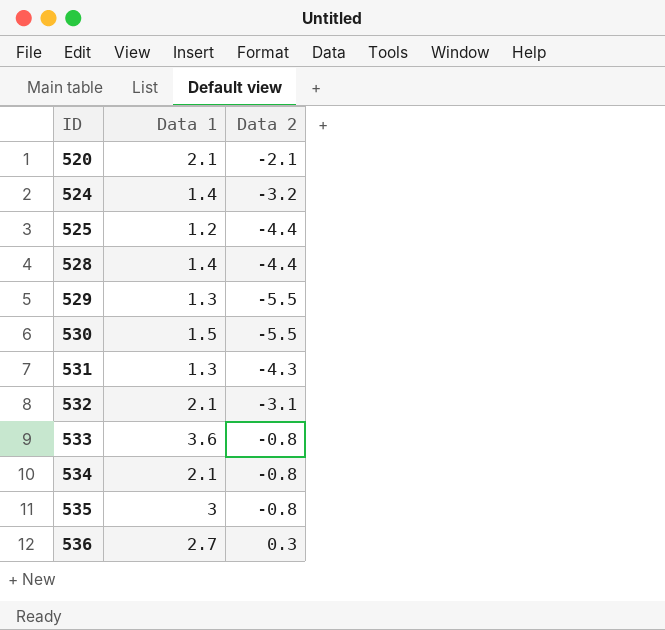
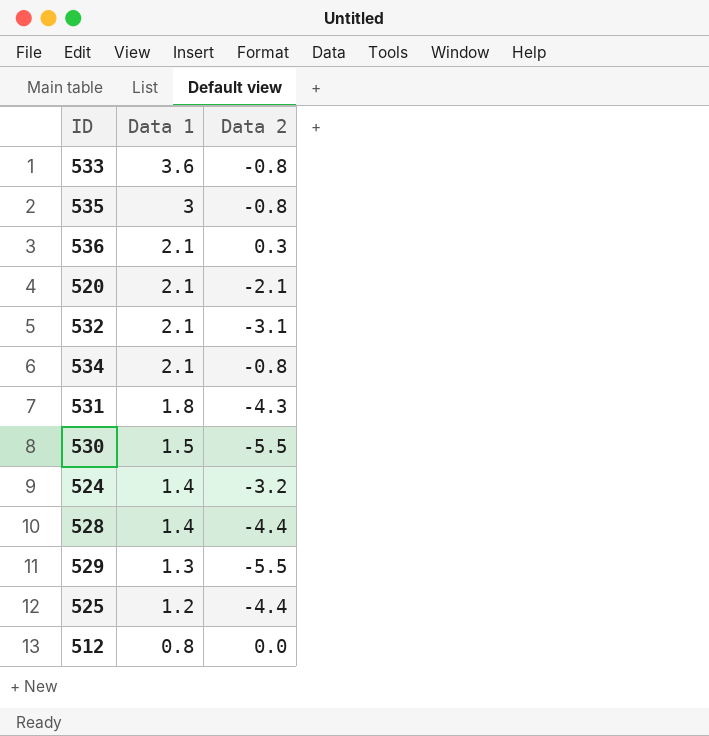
row order: ID ascending -> Data 1 descending
536 | Data 1: 2.7 -> 2.1
531 | Data 1: 1.3 -> 1.8
row 512: none -> 0.8 | 0.0

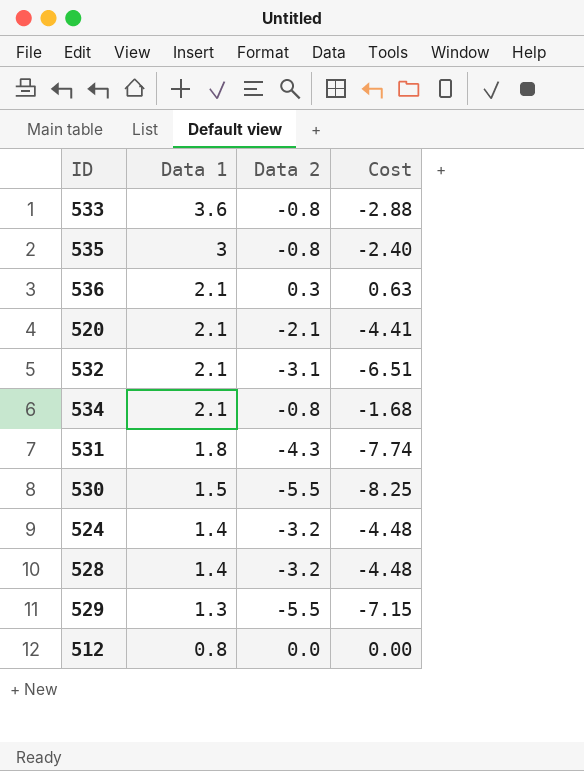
column Cost | formula: none -> [Data 1] * [Data 2]
row 525: 1.2 | -4.4 -> none
528 | Data 2: -4.4 -> -3.2

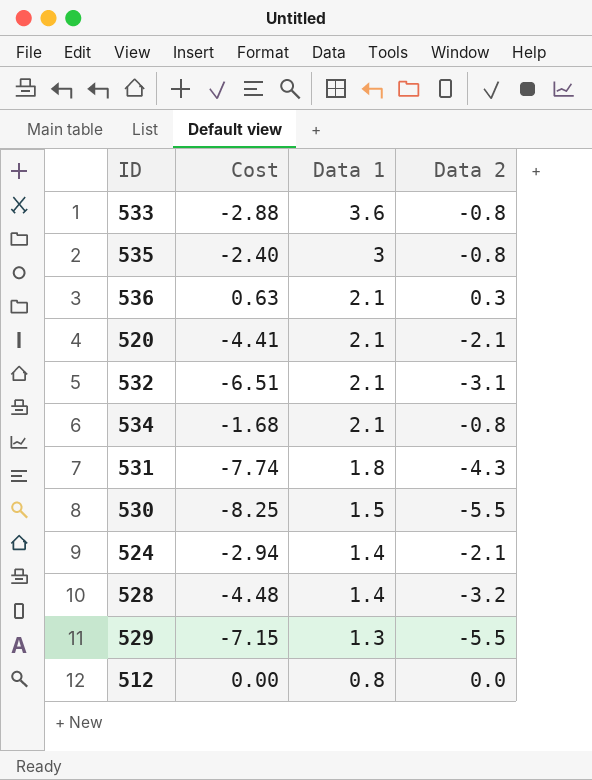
column Cost | position: 4 -> 2
524 | Cost: -4.48 -> -2.94
524 | Data 2: -3.2 -> -2.1

